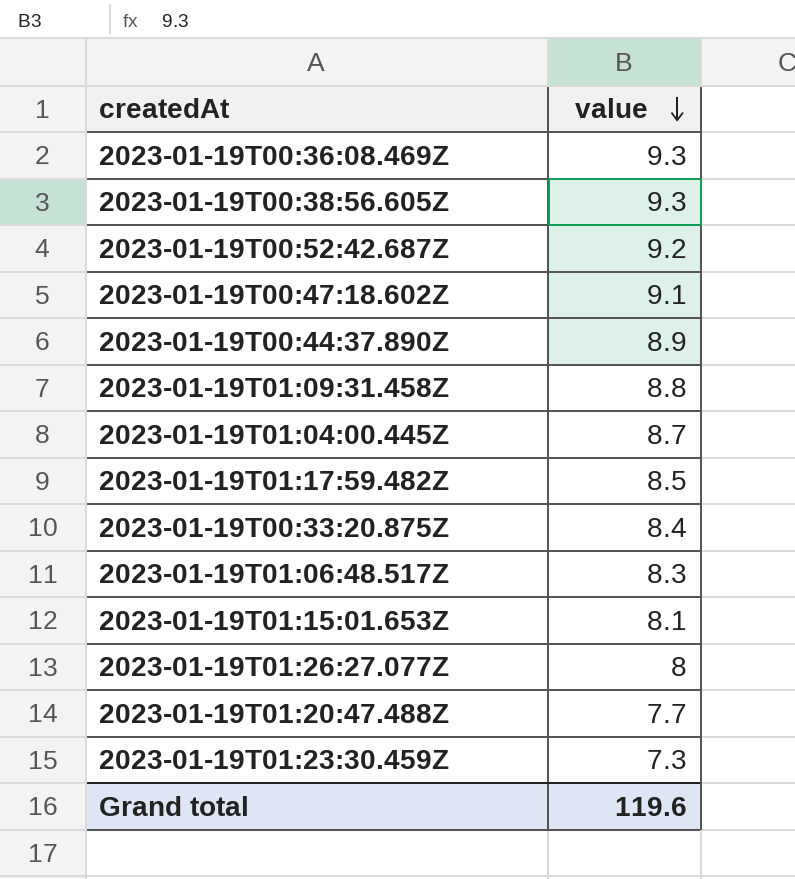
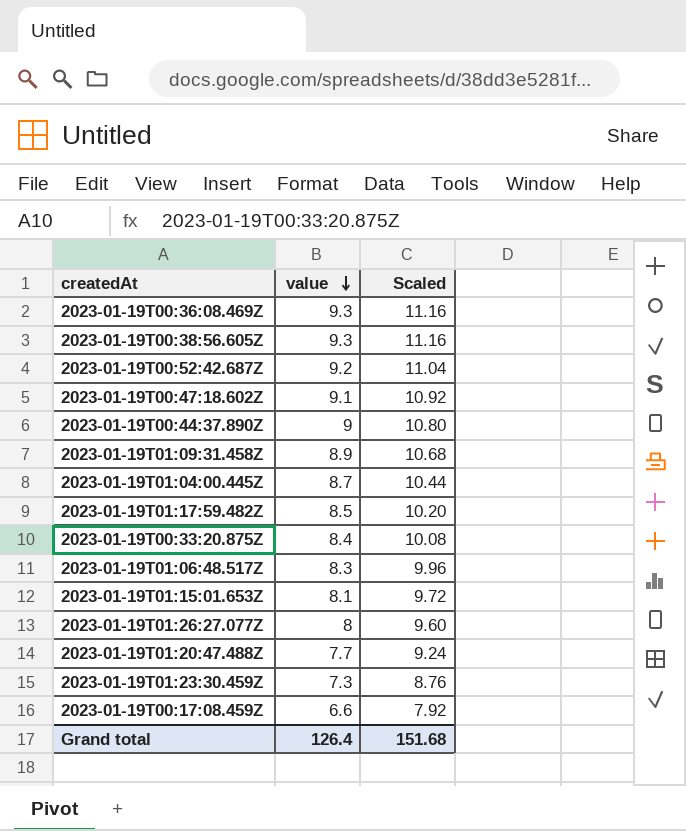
column Scaled | formula: none -> [value] * 1.2
2023-01-19T00:44:37.890Z | value: 8.9 -> 9
2023-01-19T01:09:31.458Z | value: 8.8 -> 8.9
row 2023-01-19T00:17:08.459Z: none -> 6.6 | 7.92
Grand total | value: 119.6 -> 126.4

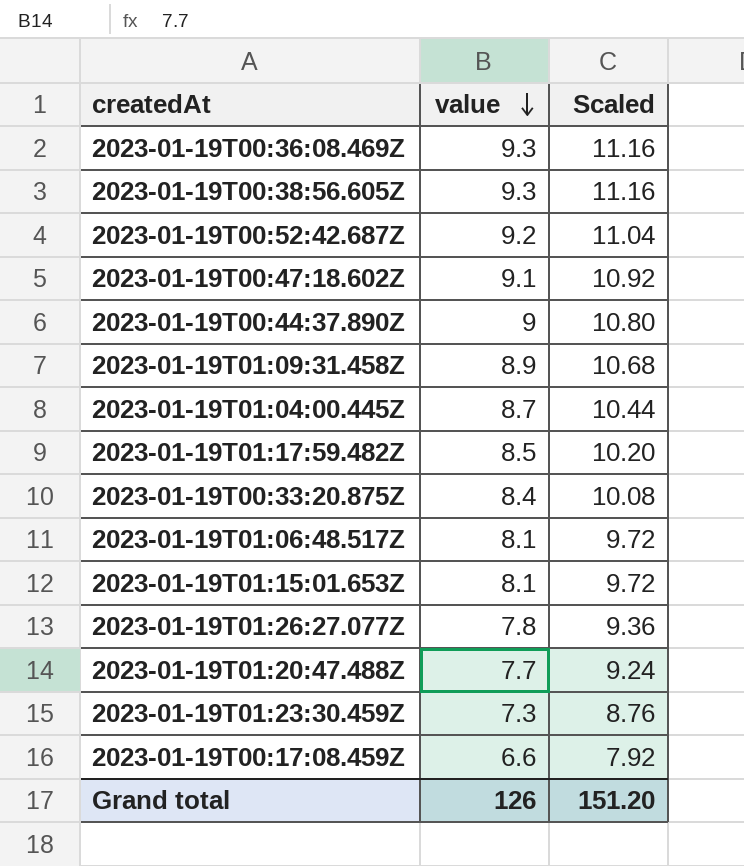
2023-01-19T01:06:48.517Z | value: 8.3 -> 8.1
2023-01-19T01:06:48.517Z | Scaled: 9.96 -> 9.72
2023-01-19T01:26:27.077Z | value: 8 -> 7.8
2023-01-19T01:26:27.077Z | Scaled: 9.60 -> 9.36
Grand total | value: 126.4 -> 126
Grand total | Scaled: 151.68 -> 151.20

